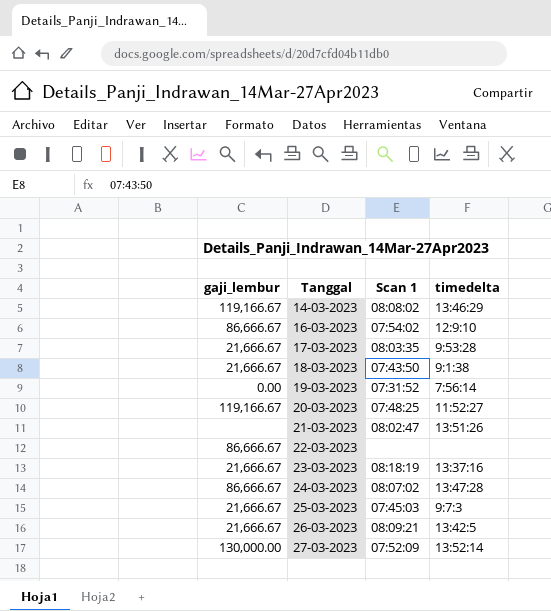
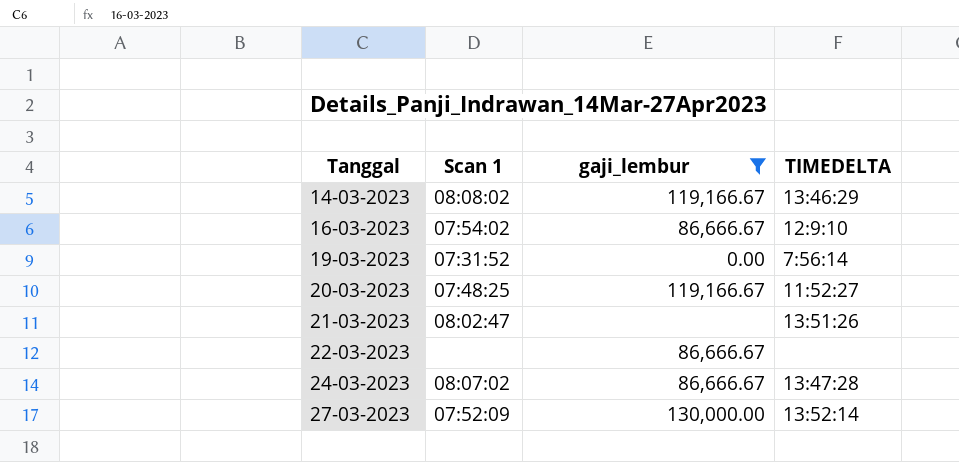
filter: none -> gaji_lembur != 21,666.67
column gaji_lembur | position: 1 -> 3
column name: timedelta -> TIMEDELTA

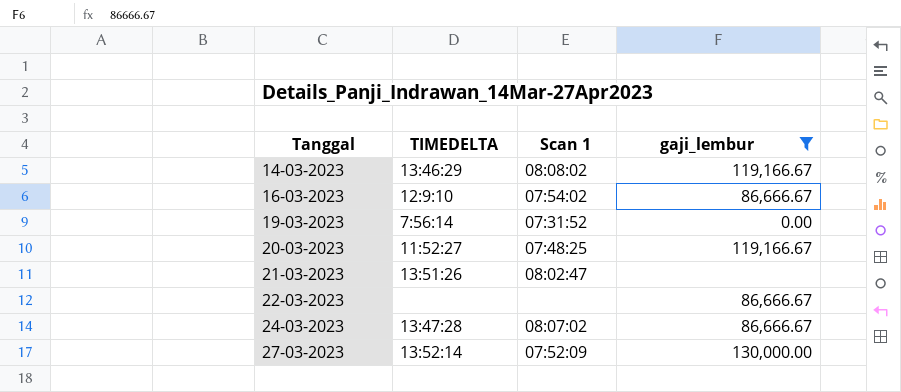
column TIMEDELTA | position: 4 -> 2

